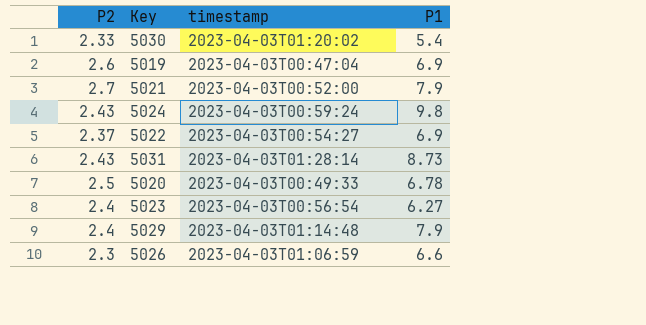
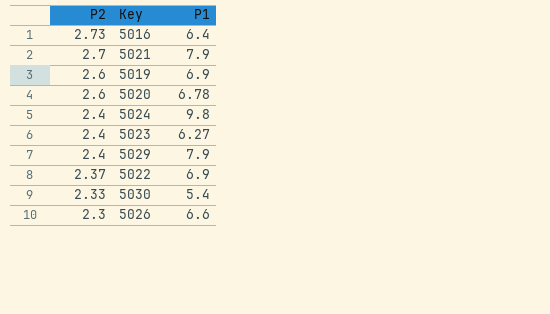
row order: none -> P2 descending
column timestamp | position: 3 -> none
row 5031: 2.43 | 2023-04-03T01:28:14 | 8.73 -> none
row 5016: none -> 2.73 | 6.4
5020 | P2: 2.5 -> 2.6
5024 | P2: 2.43 -> 2.4

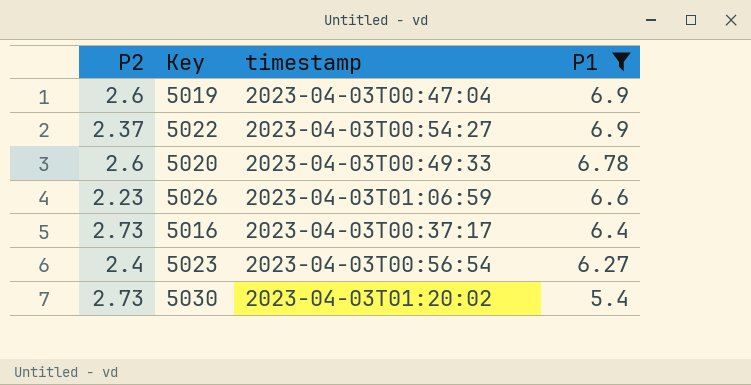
filter: none -> P1 <= 6.9
row order: P2 descending -> P1 descending
column timestamp | position: none -> 3
5026 | P2: 2.3 -> 2.23
5030 | P2: 2.33 -> 2.73

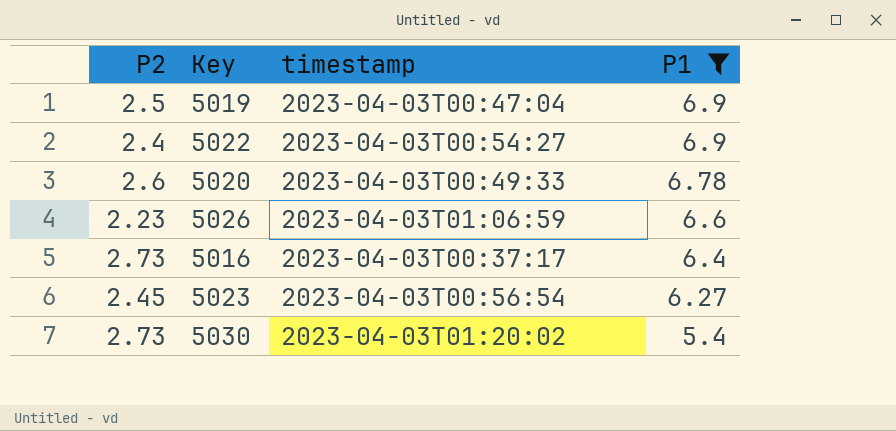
5019 | P2: 2.6 -> 2.5
5022 | P2: 2.37 -> 2.4
5023 | P2: 2.4 -> 2.45

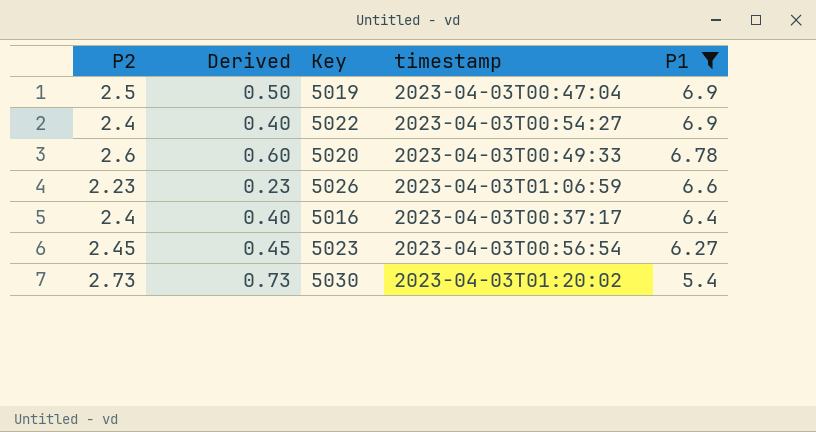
column Derived | formula: none -> [P2] - 2
5016 | P2: 2.73 -> 2.4

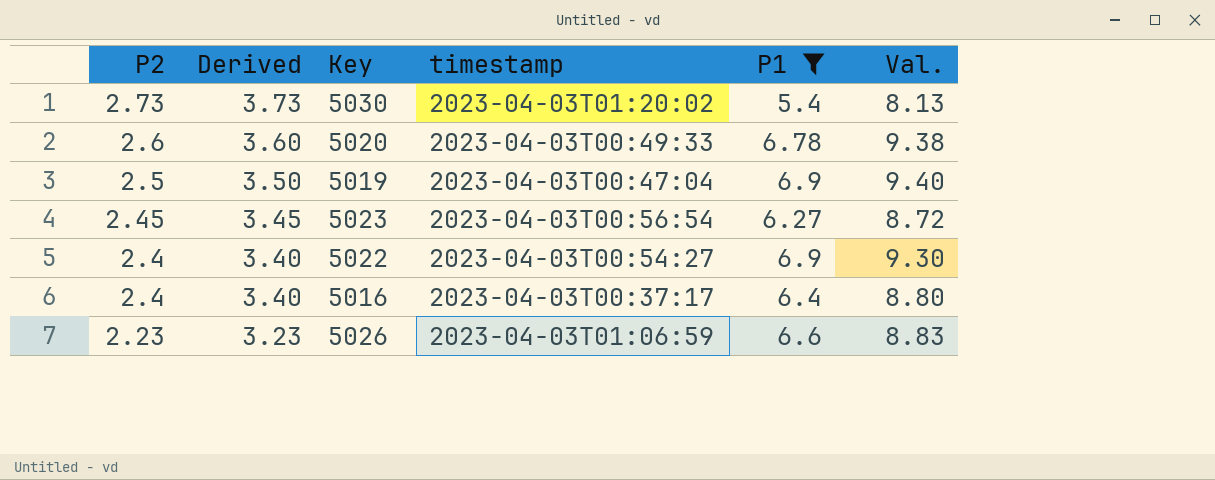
row order: P1 descending -> P2 descending
column Derived | formula: [P2] - 2 -> [P2] + 1
column Val. | formula: none -> [P2] + [P1]

